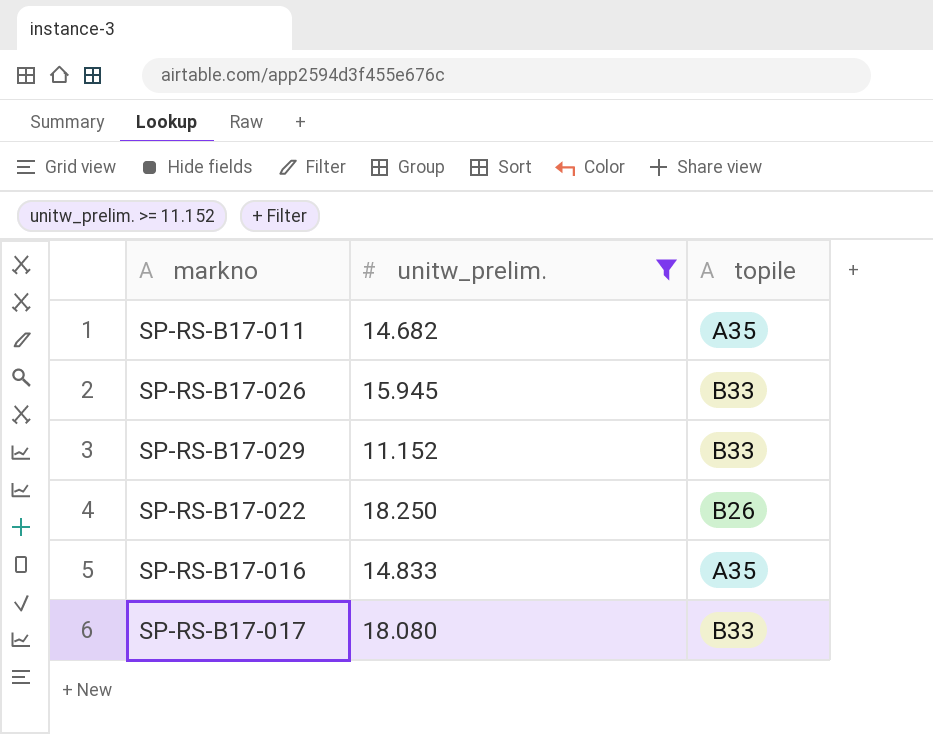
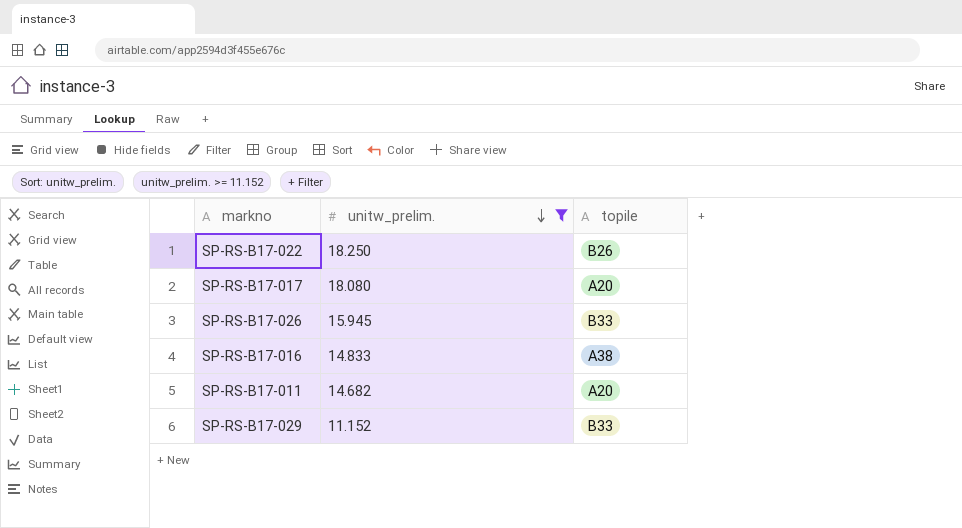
row order: none -> unitw_prelim. descending
SP-RS-B17-017 | topile: B33 -> A20
SP-RS-B17-016 | topile: A35 -> A38
SP-RS-B17-011 | topile: A35 -> A20

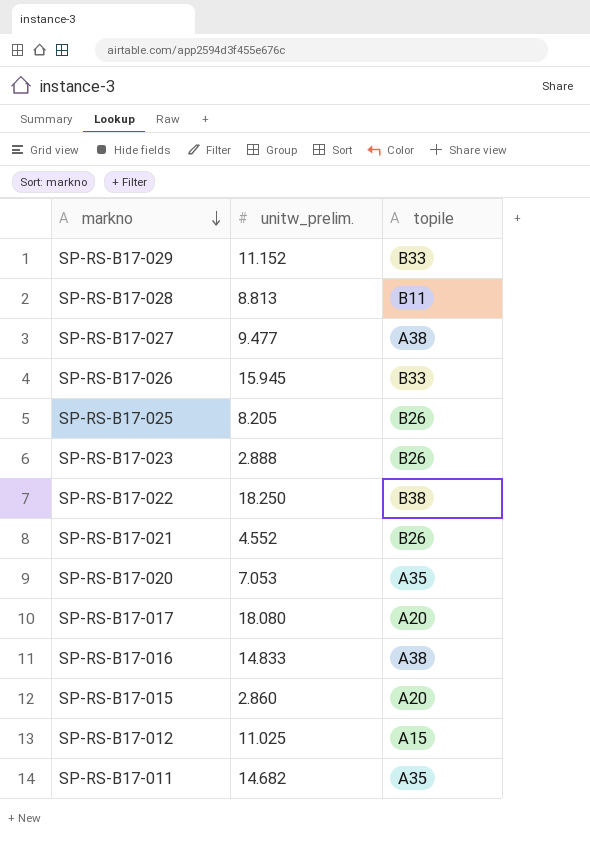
filter: unitw_prelim. >= 11.152 -> none
row order: unitw_prelim. descending -> markno descending
SP-RS-B17-022 | topile: B26 -> B38
SP-RS-B17-011 | topile: A20 -> A35

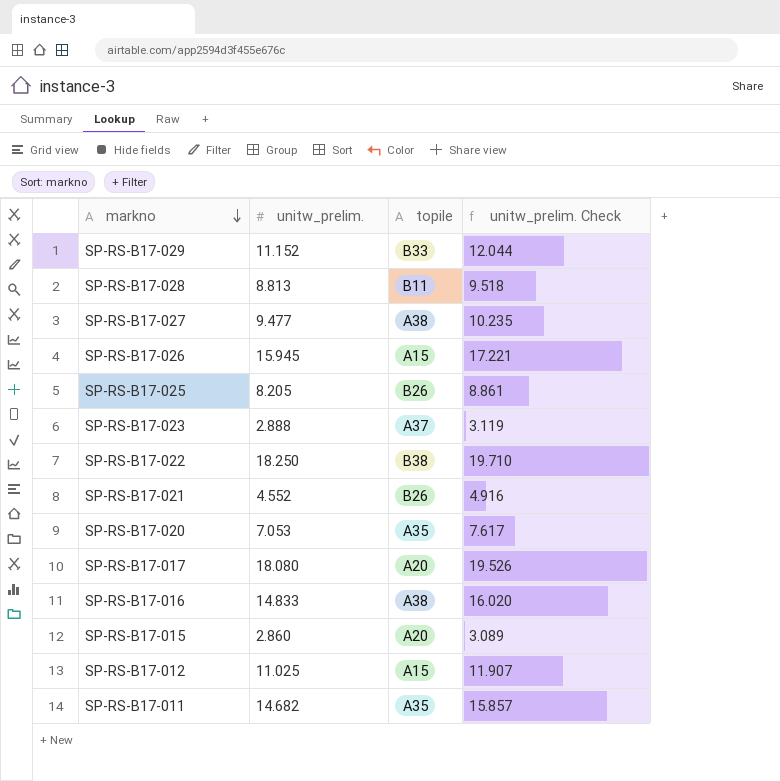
column unitw_prelim. Check | formula: none -> [unitw_prelim.] * 1.08
SP-RS-B17-026 | topile: B33 -> A15
SP-RS-B17-023 | topile: B26 -> A37

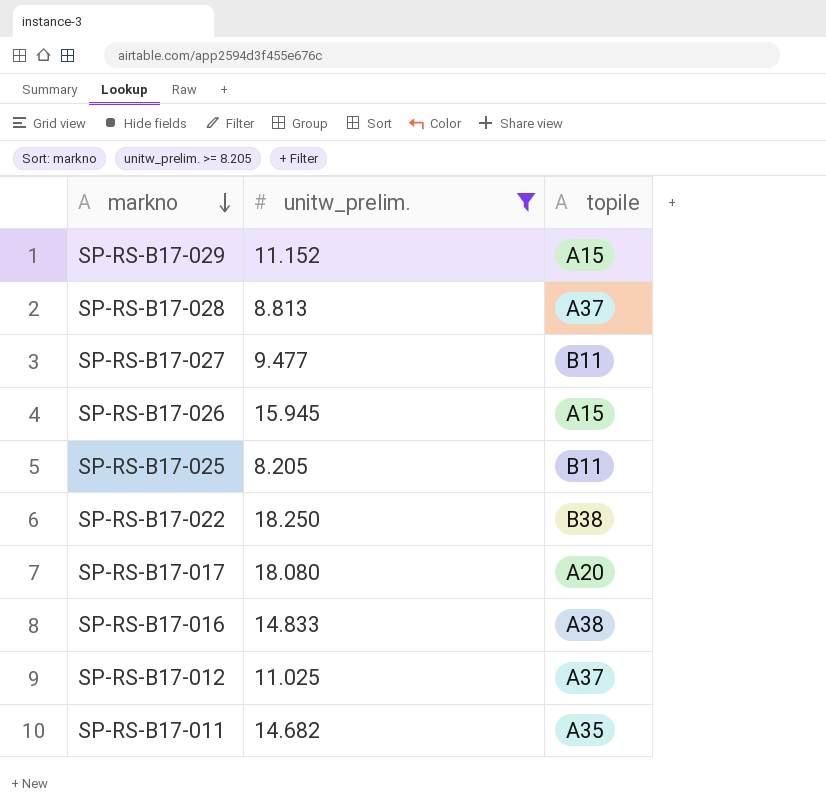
filter: none -> unitw_prelim. >= 8.205
column unitw_prelim. Check | formula: [unitw_prelim.] * 1.08 -> none
SP-RS-B17-029 | topile: B33 -> A15
SP-RS-B17-028 | topile: B11 -> A37
SP-RS-B17-027 | topile: A38 -> B11
SP-RS-B17-025 | topile: B26 -> B11
SP-RS-B17-012 | topile: A15 -> A37

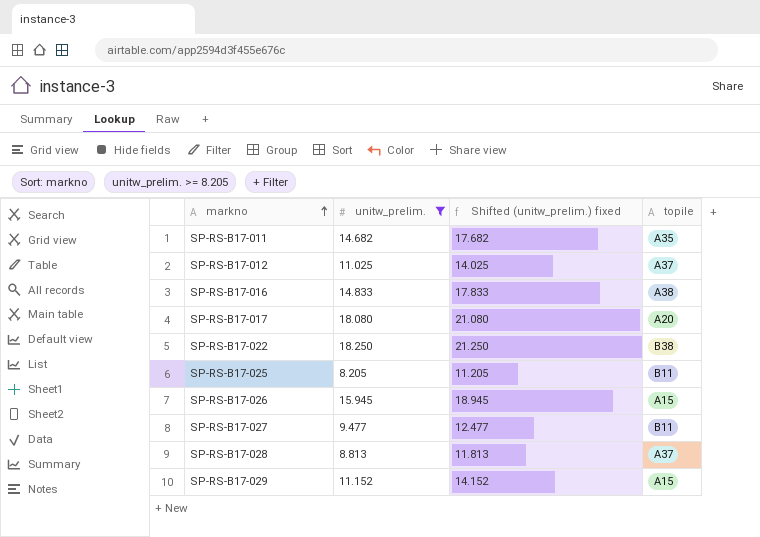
row order: markno descending -> markno ascending
column Shifted (unitw_prelim.) fixed | formula: none -> [unitw_prelim.] + 3

